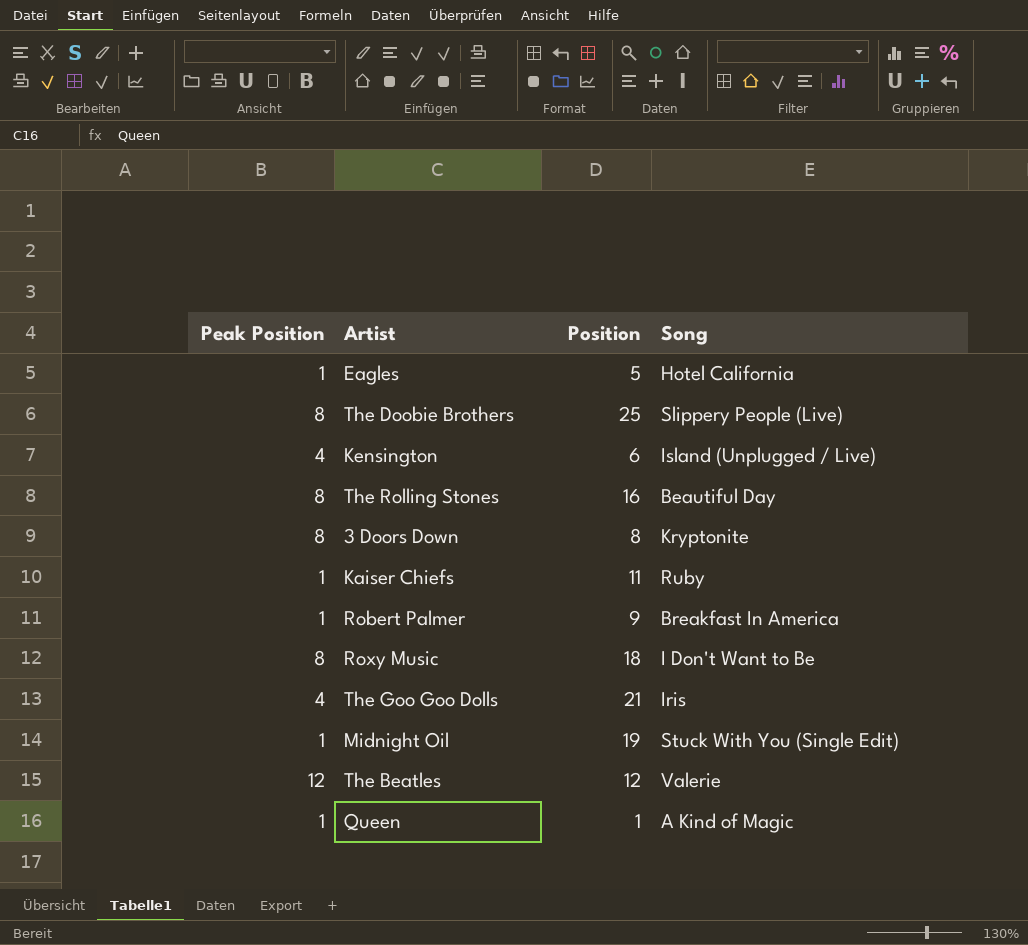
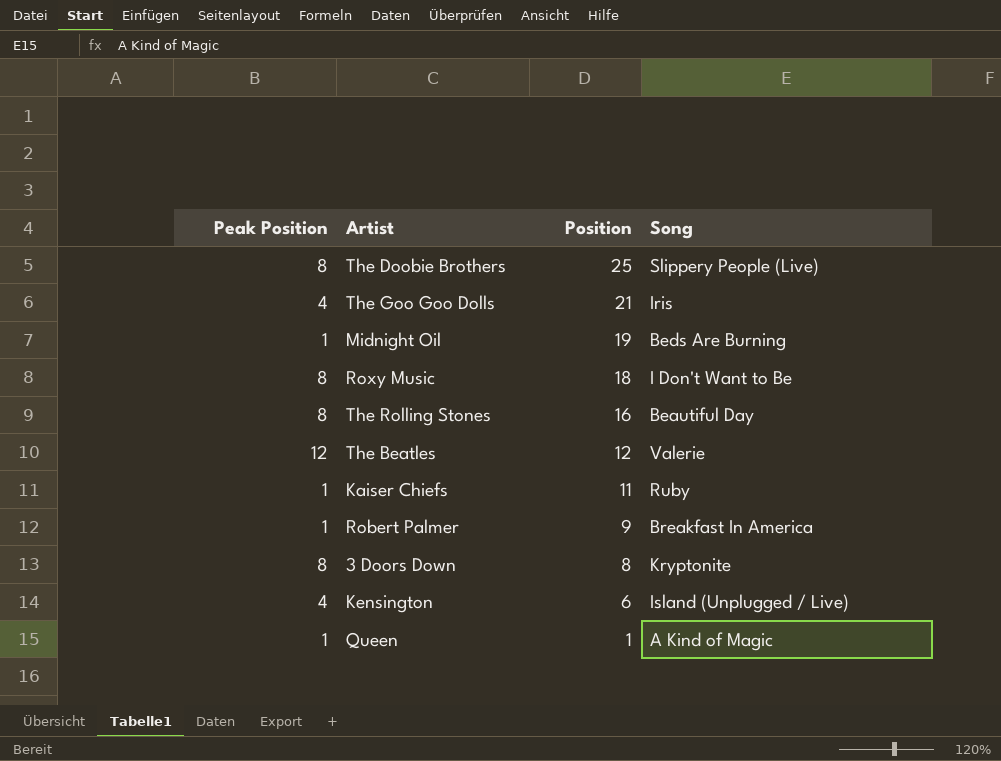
row order: none -> Position descending
row Eagles: 1 | 5 | Hotel California -> none
Midnight Oil | Song: Stuck With You (Single Edit) -> Beds Are Burning

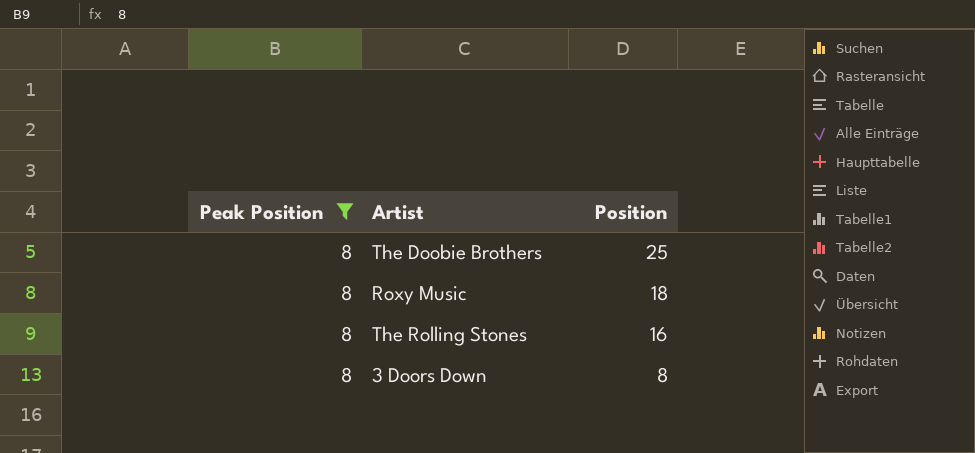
filter: none -> Peak Position = 8
column Song | position: 4 -> none

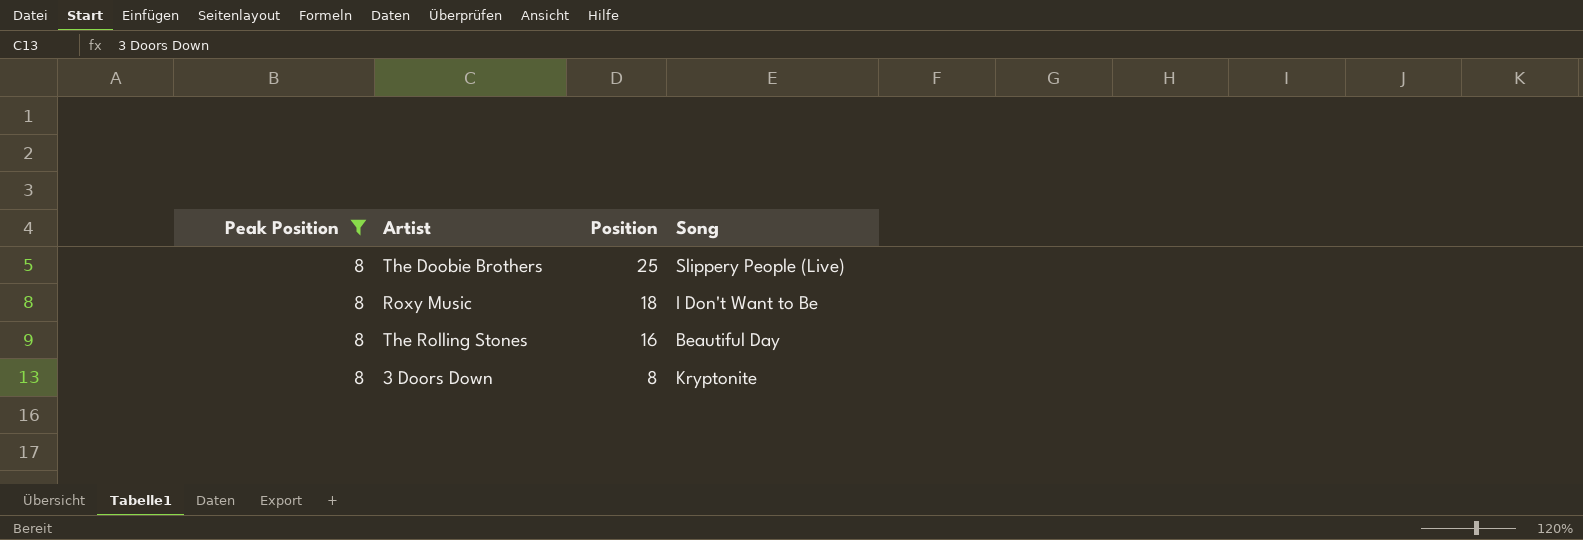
column Song | position: none -> 4

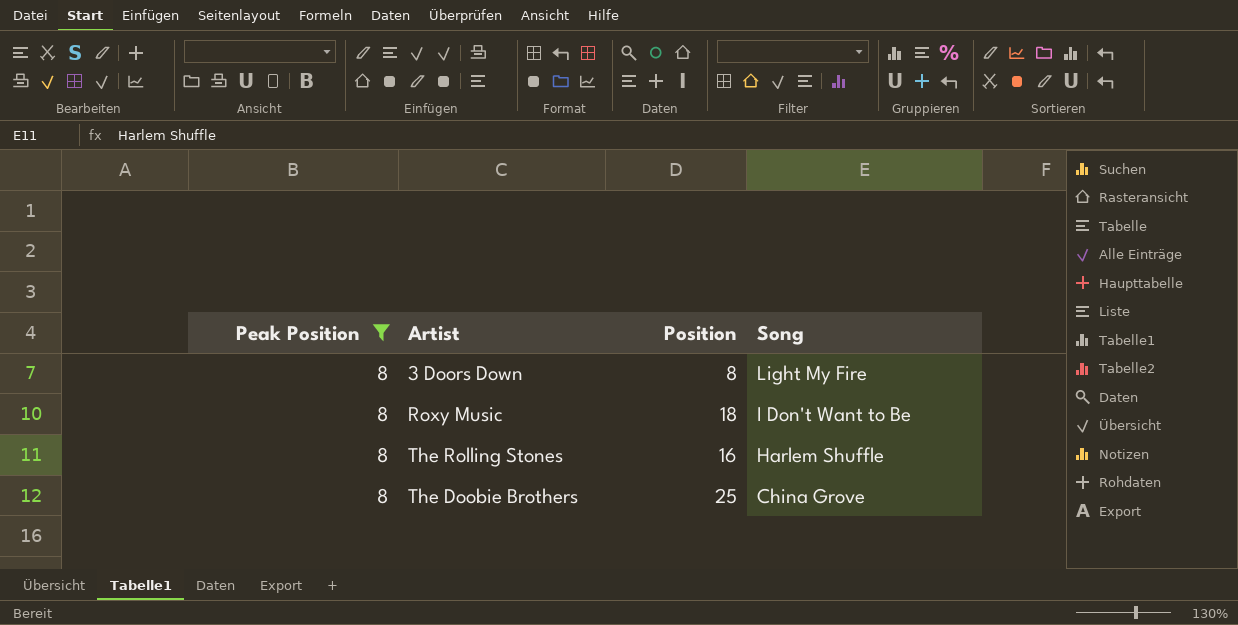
row order: Position descending -> Song descending
3 Doors Down | Song: Kryptonite -> Light My Fire
The Rolling Stones | Song: Beautiful Day -> Harlem Shuffle
The Doobie Brothers | Song: Slippery People (Live) -> China Grove

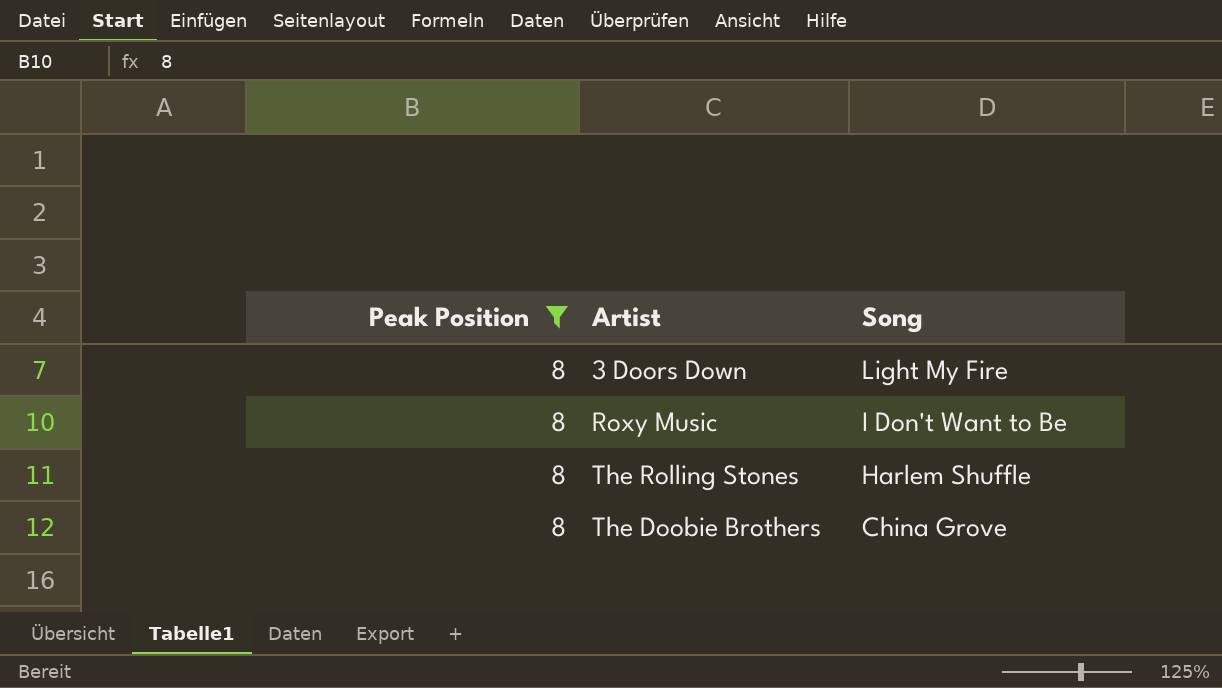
column Position | position: 3 -> none

